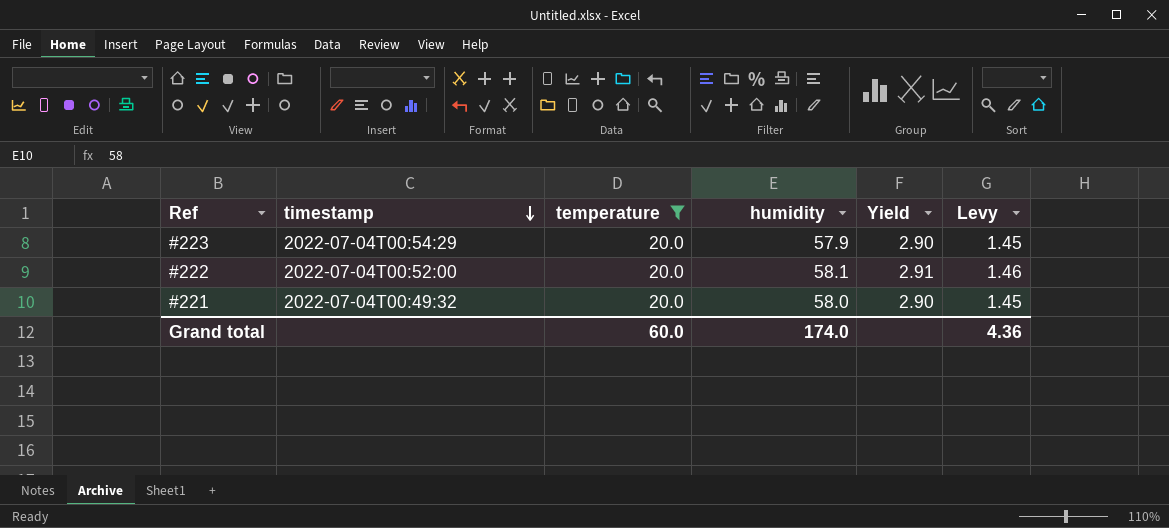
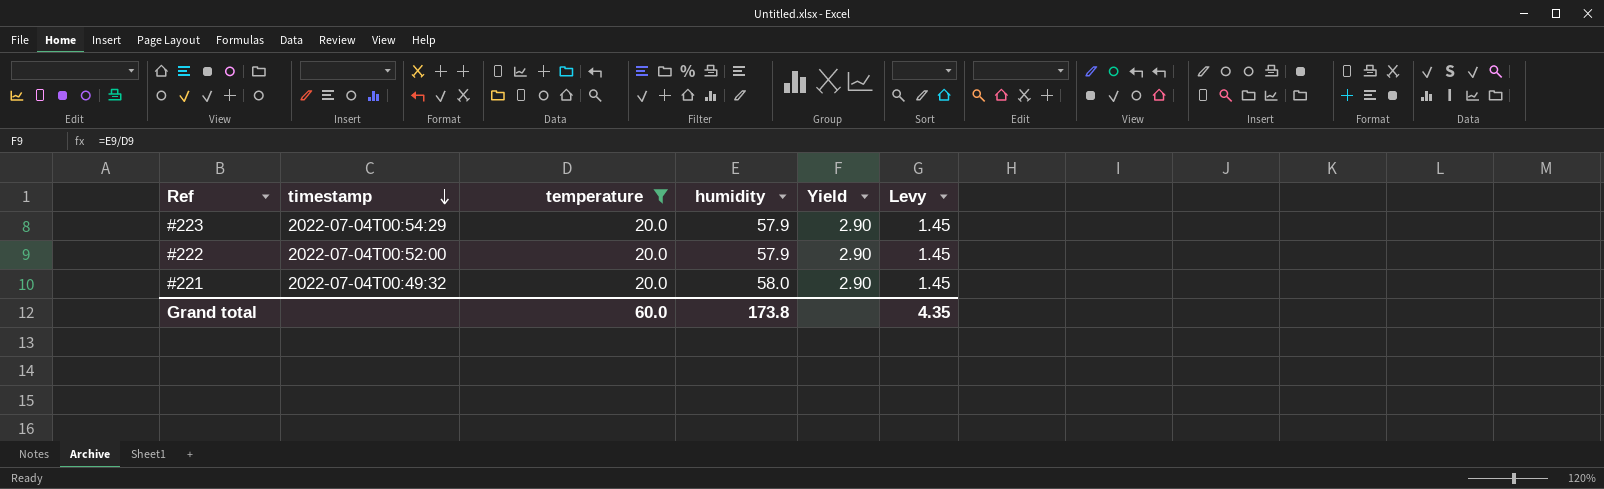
#222 | humidity: 58.1 -> 57.9
#222 | Yield: 2.91 -> 2.90
#222 | Levy: 1.46 -> 1.45
Grand total | humidity: 174.0 -> 173.8
Grand total | Levy: 4.36 -> 4.35

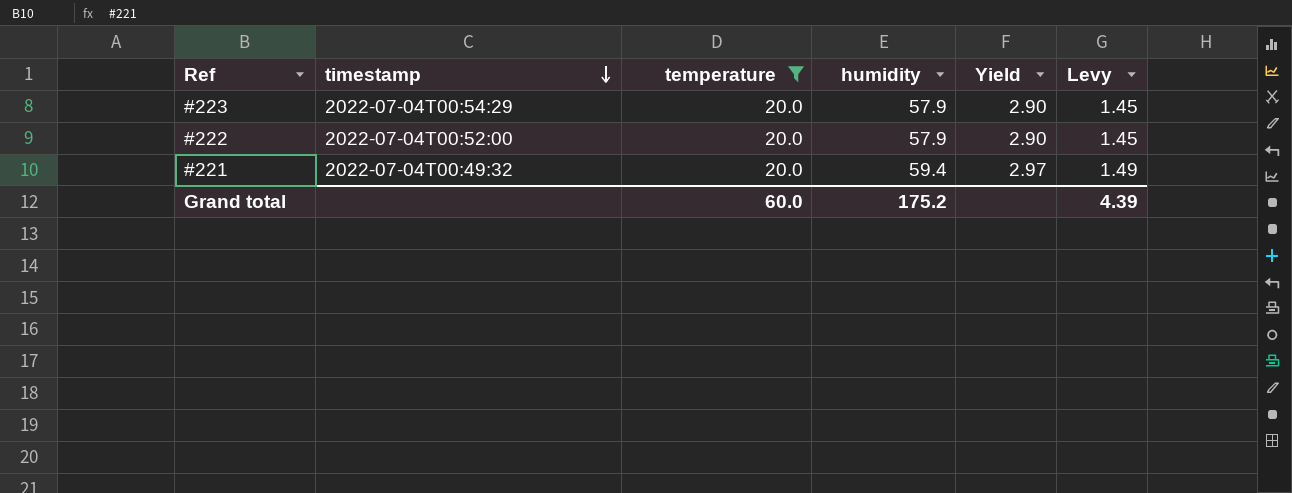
#221 | humidity: 58.0 -> 59.4
#221 | Yield: 2.90 -> 2.97
#221 | Levy: 1.45 -> 1.49
Grand total | humidity: 173.8 -> 175.2
Grand total | Levy: 4.35 -> 4.39

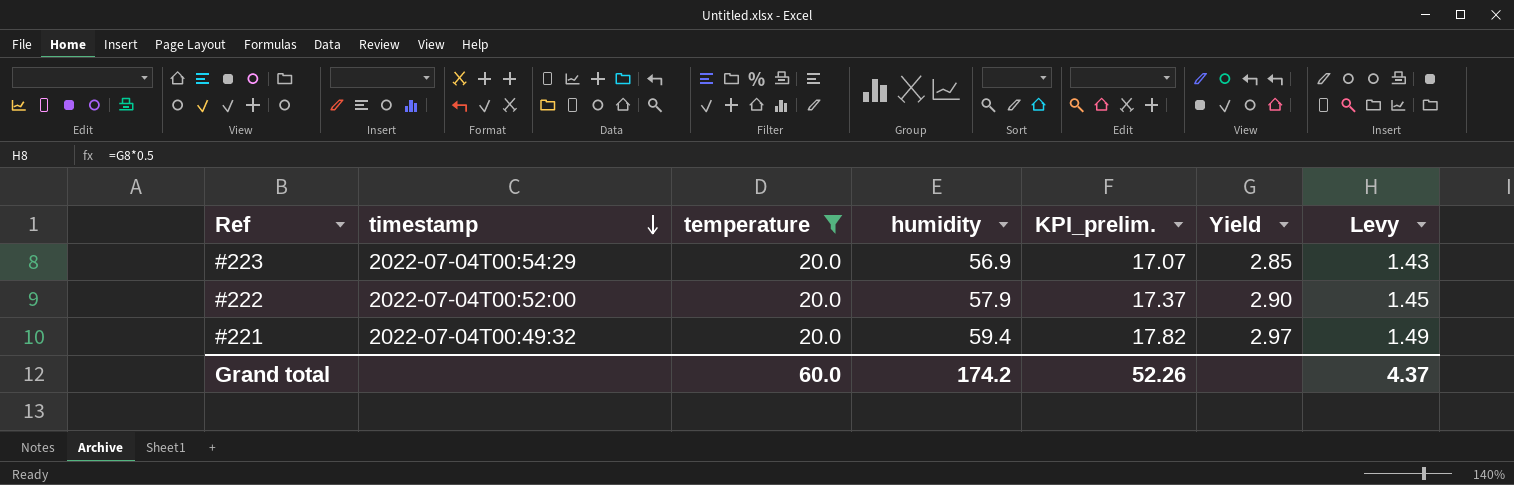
column KPI_prelim. | formula: none -> [humidity] * 0.3
#223 | humidity: 57.9 -> 56.9
#223 | Yield: 2.90 -> 2.85
#223 | Levy: 1.45 -> 1.43
Grand total | humidity: 175.2 -> 174.2
Grand total | Levy: 4.39 -> 4.37

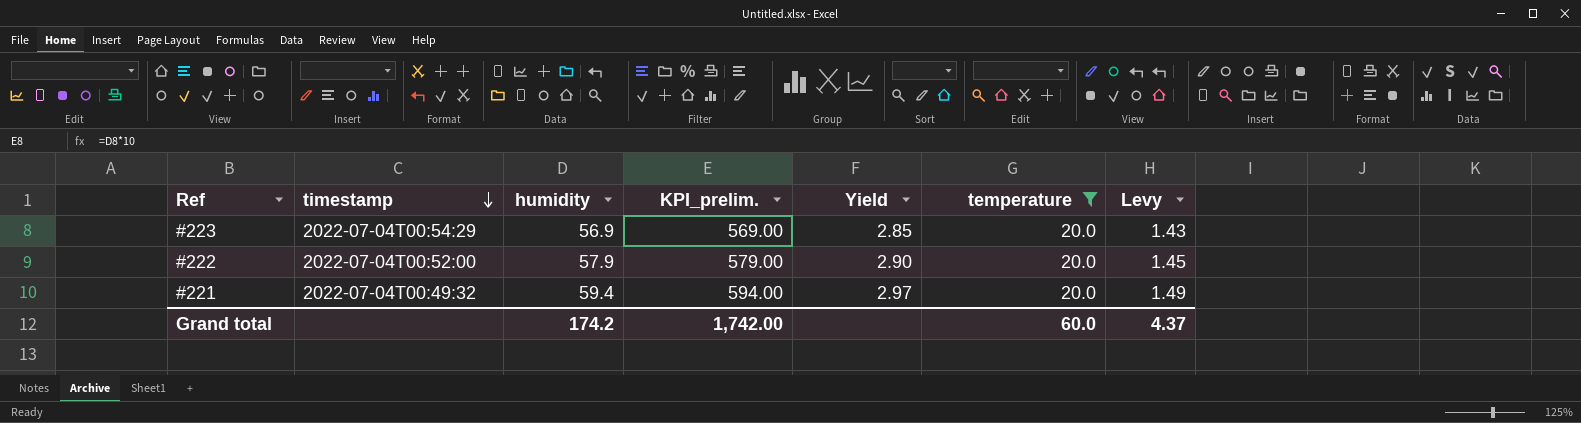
column KPI_prelim. | formula: [humidity] * 0.3 -> [humidity] * 10
column temperature | position: 3 -> 6
Grand total | KPI_prelim.: 52.26 -> 1,742.00

